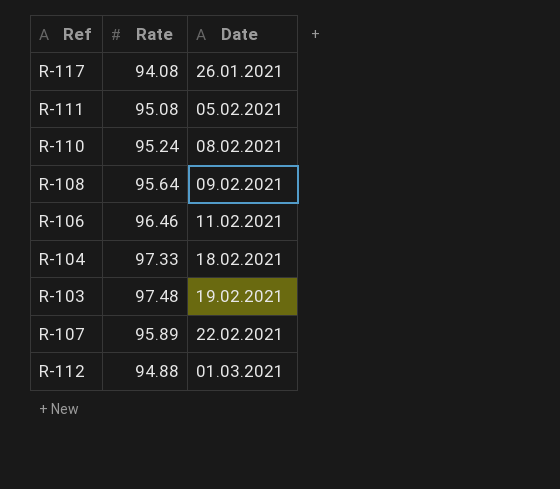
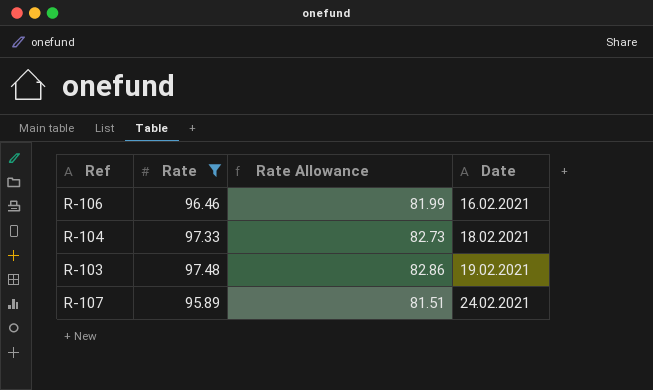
filter: none -> Rate >= 95.89
column Rate Allowance | formula: none -> [Rate] * 0.85
R-106 | Date: 11.02.2021 -> 16.02.2021
R-107 | Date: 22.02.2021 -> 24.02.2021

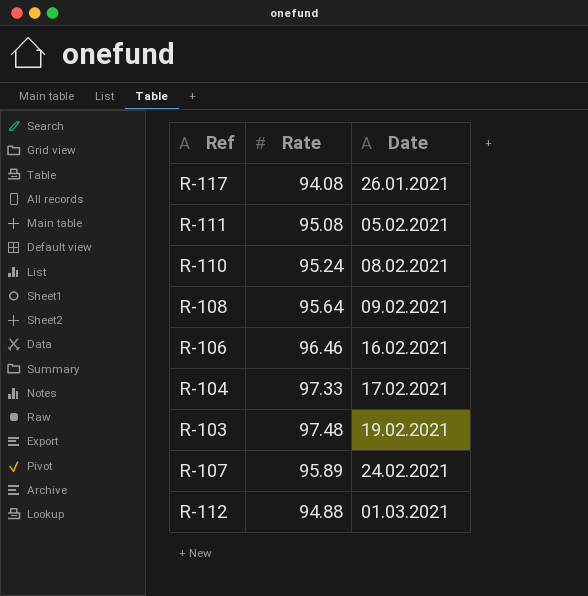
filter: Rate >= 95.89 -> none
column Rate Allowance | formula: [Rate] * 0.85 -> none
R-104 | Date: 18.02.2021 -> 17.02.2021

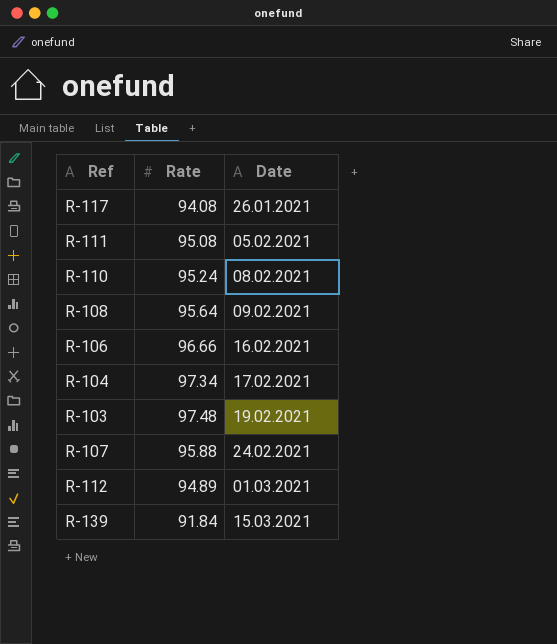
R-106 | Rate: 96.46 -> 96.66
R-104 | Rate: 97.33 -> 97.34
R-107 | Rate: 95.89 -> 95.88
R-112 | Rate: 94.88 -> 94.89
row R-139: none -> 91.84 | 15.03.2021

